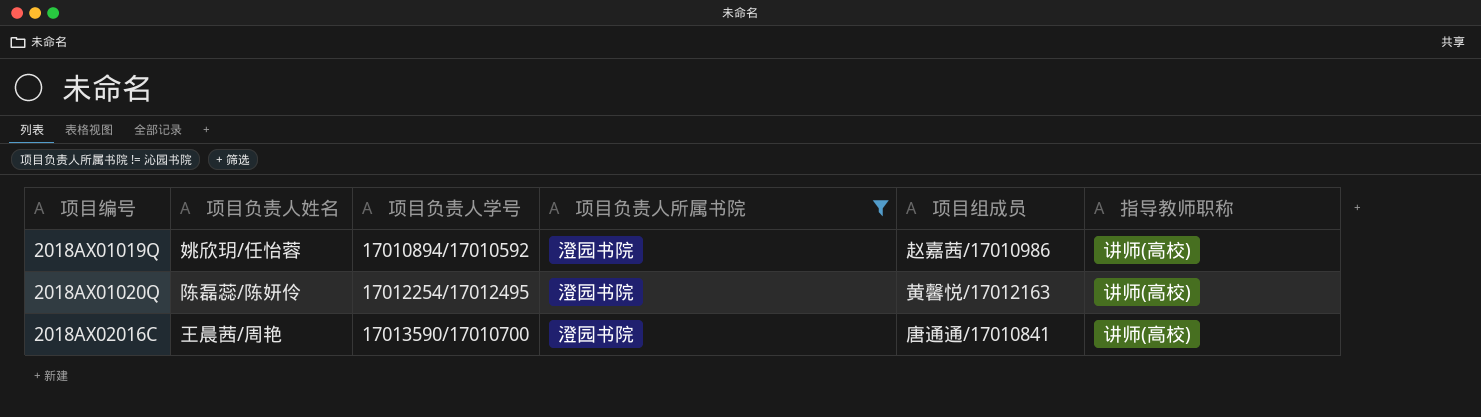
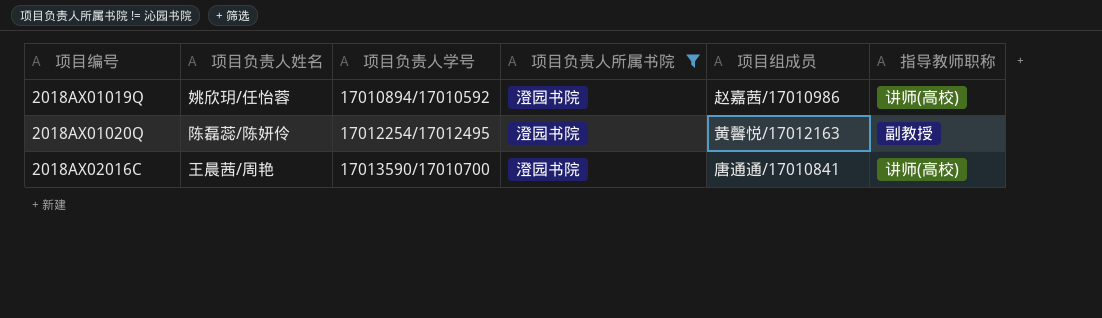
2018AX01020Q | 指导教师职称: 讲师(高校) -> 副教授

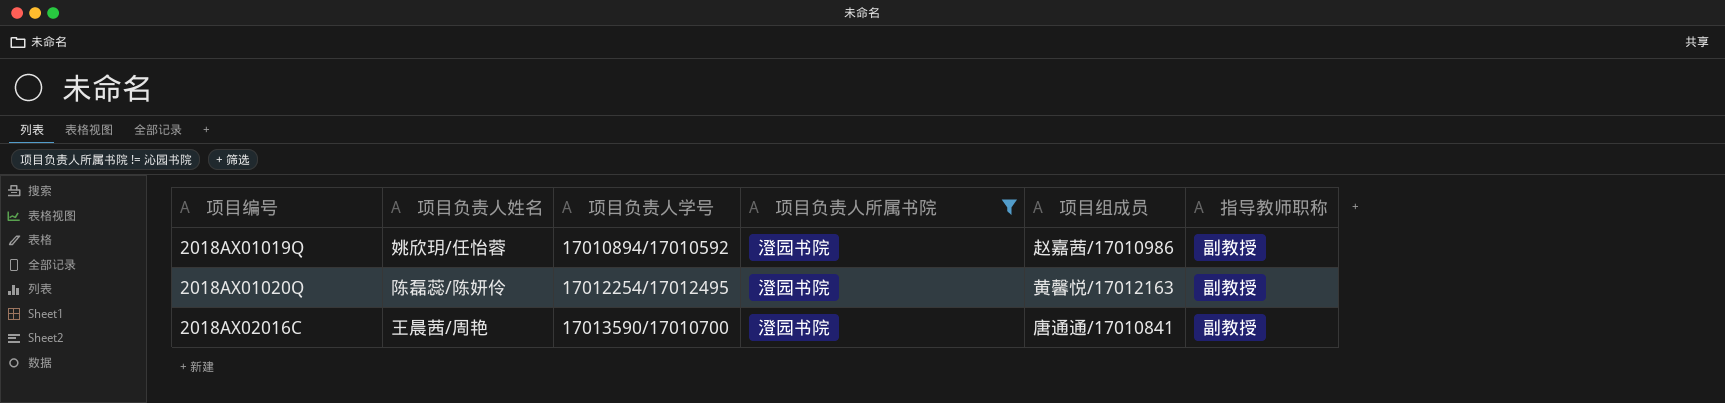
2018AX01019Q | 指导教师职称: 讲师(高校) -> 副教授
2018AX02016C | 指导教师职称: 讲师(高校) -> 副教授

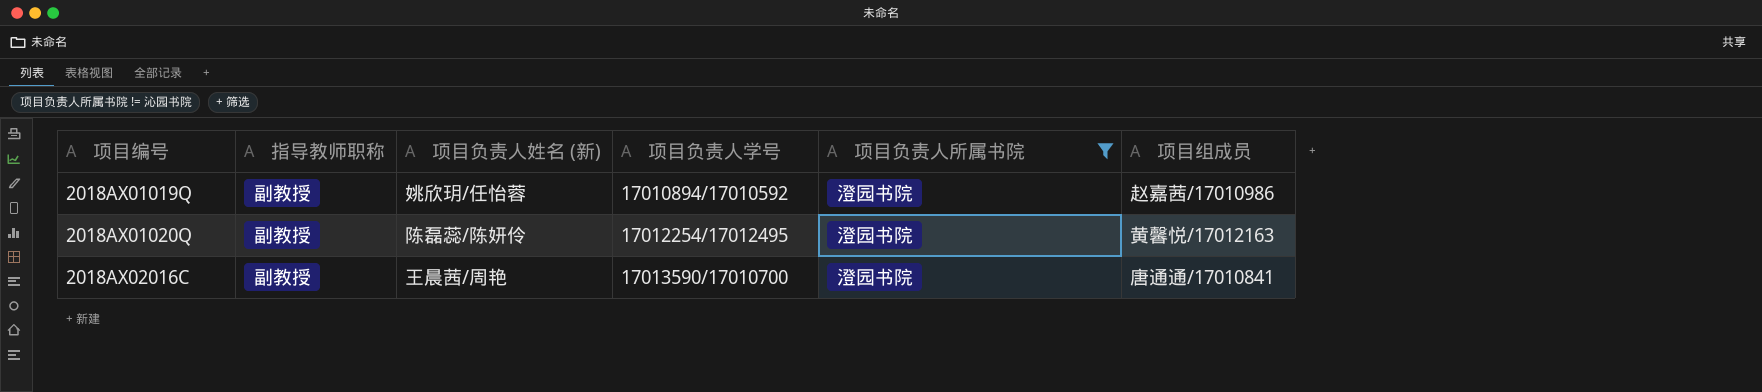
column 指导教师职称 | position: 6 -> 2
column name: 项目负责人姓名 -> 项目负责人姓名 (新)

